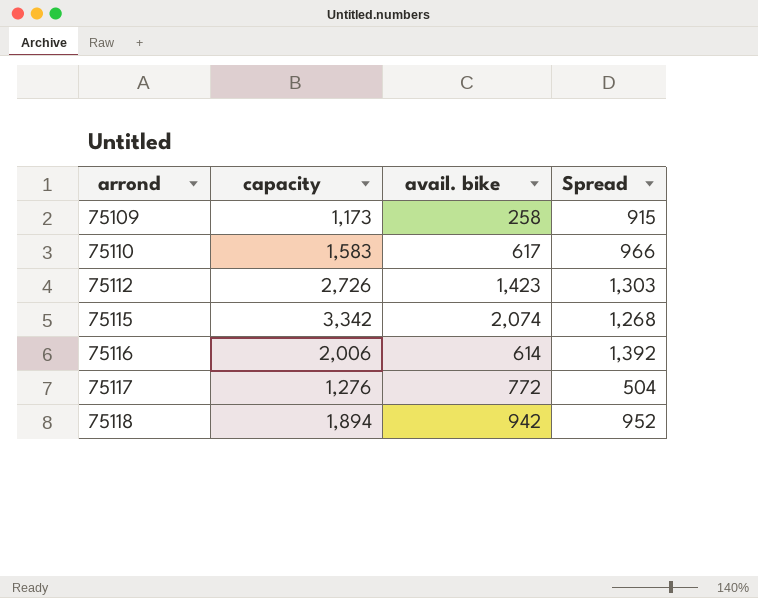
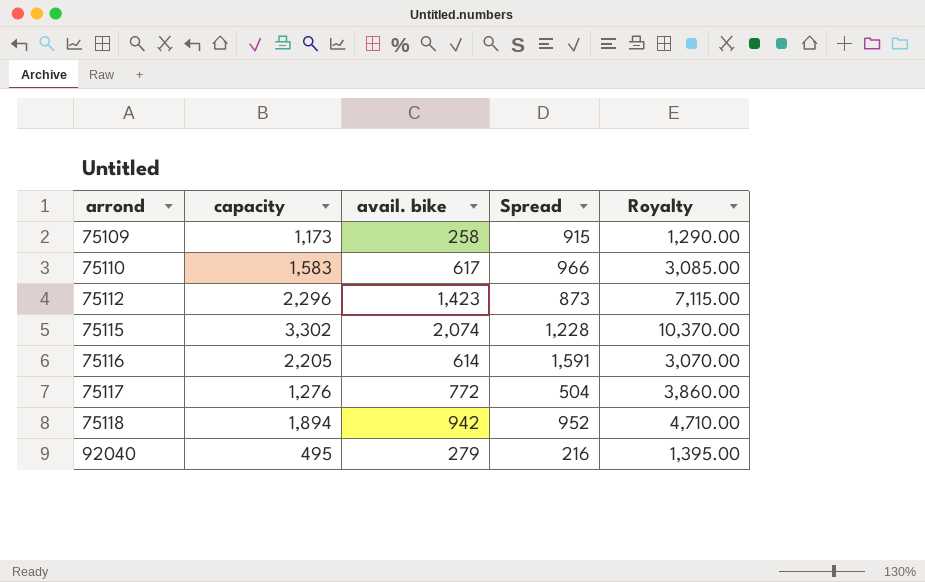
column Royalty | formula: none -> [avail. bike] * 5
75112 | capacity: 2,726 -> 2,296
75112 | Spread: 1,303 -> 873
75115 | capacity: 3,342 -> 3,302
75115 | Spread: 1,268 -> 1,228
75116 | capacity: 2,006 -> 2,205
75116 | Spread: 1,392 -> 1,591
row 92040: none -> 495 | 279 | 216 | 1,395.00

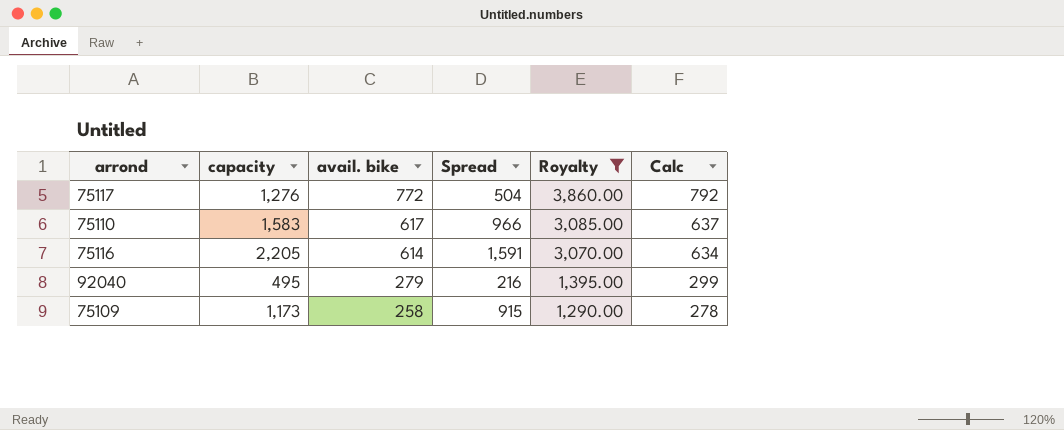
filter: none -> Royalty <= 3,860.00
row order: arrond ascending -> avail. bike descending
column Calc | formula: none -> [avail. bike] + 20

